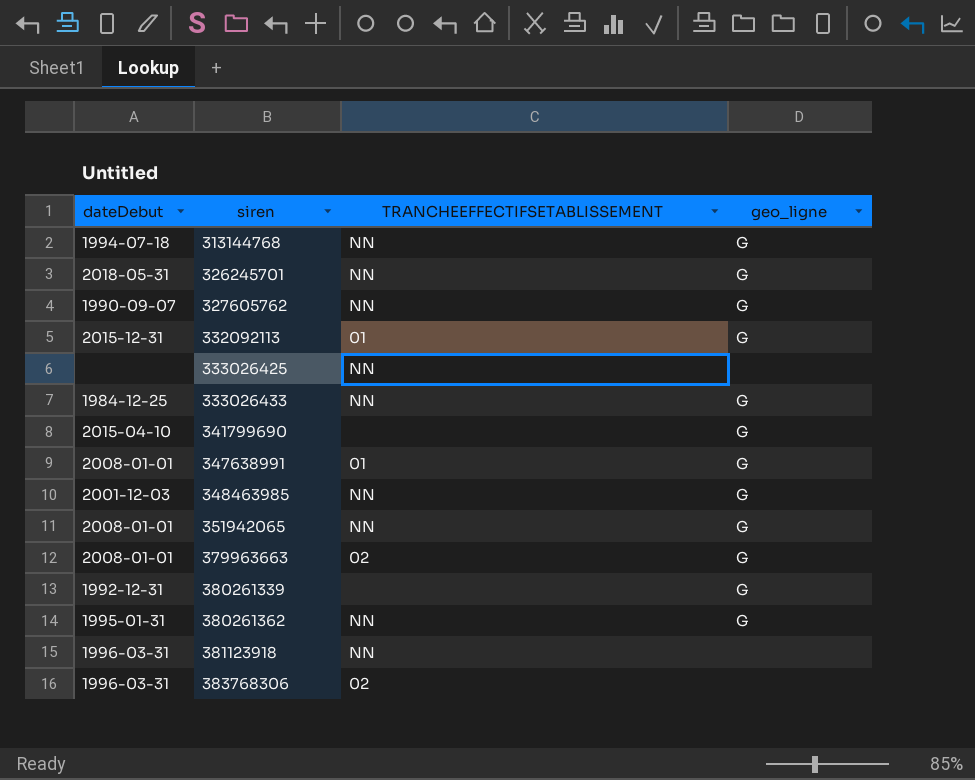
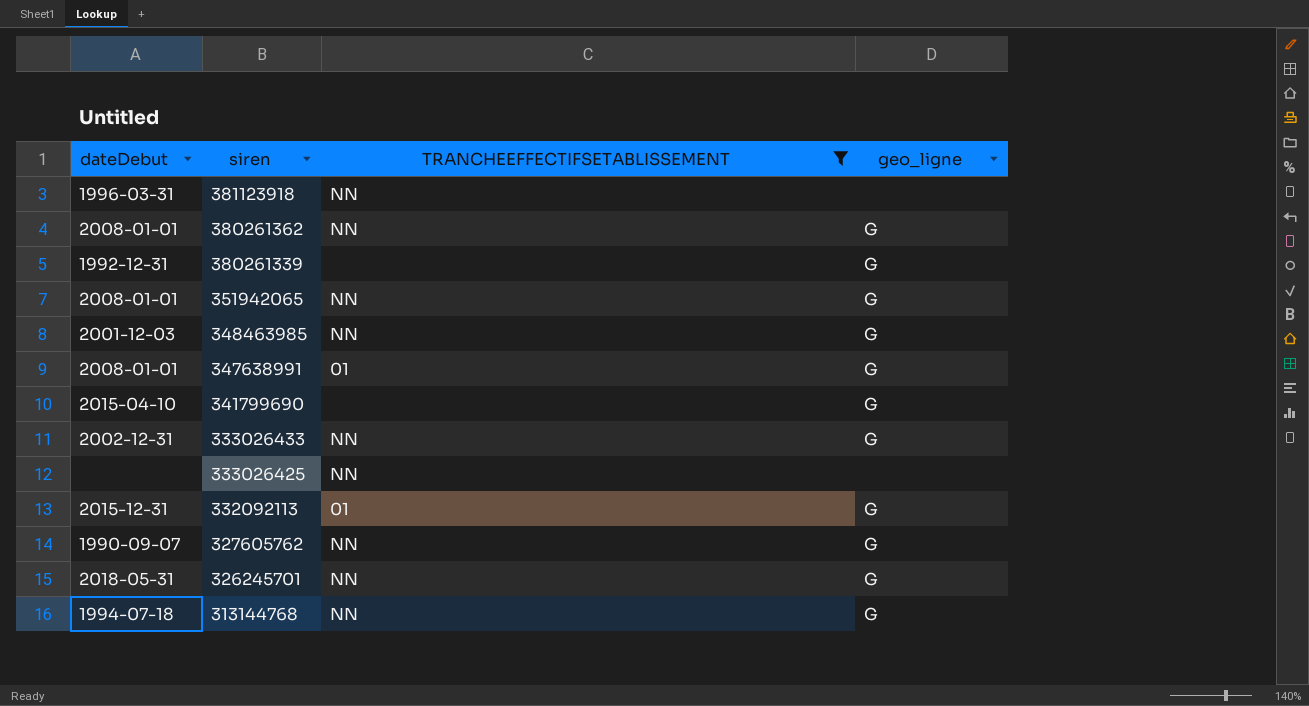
filter: none -> TRANCHEEFFECTIFSETABLISSEMENT != 02
row order: siren ascending -> siren descending
380261362 | dateDebut: 1995-01-31 -> 2008-01-01
333026433 | dateDebut: 1984-12-25 -> 2002-12-31

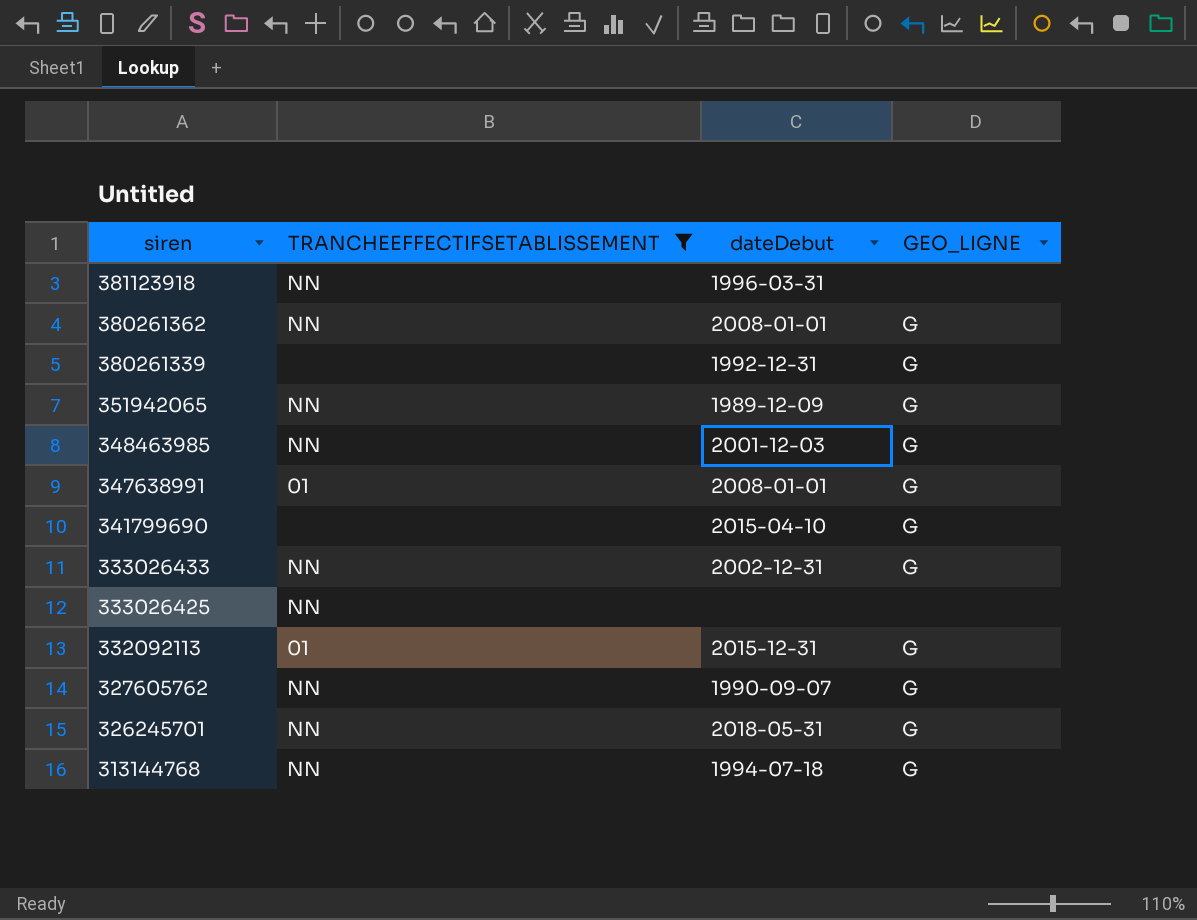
column dateDebut | position: 1 -> 3
column name: geo_ligne -> GEO_LIGNE
351942065 | dateDebut: 2008-01-01 -> 1989-12-09

